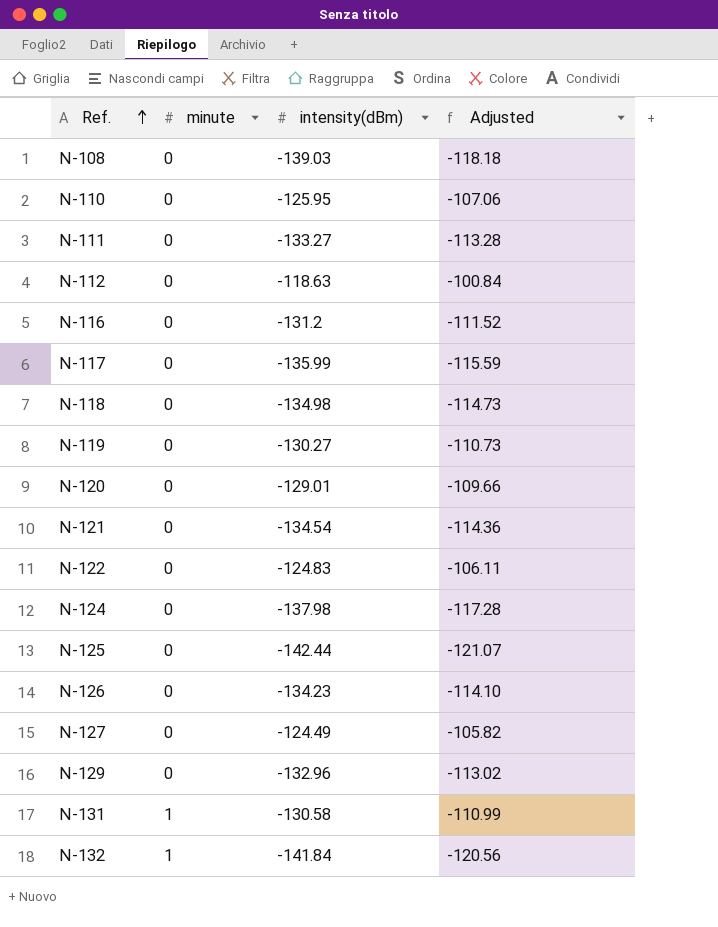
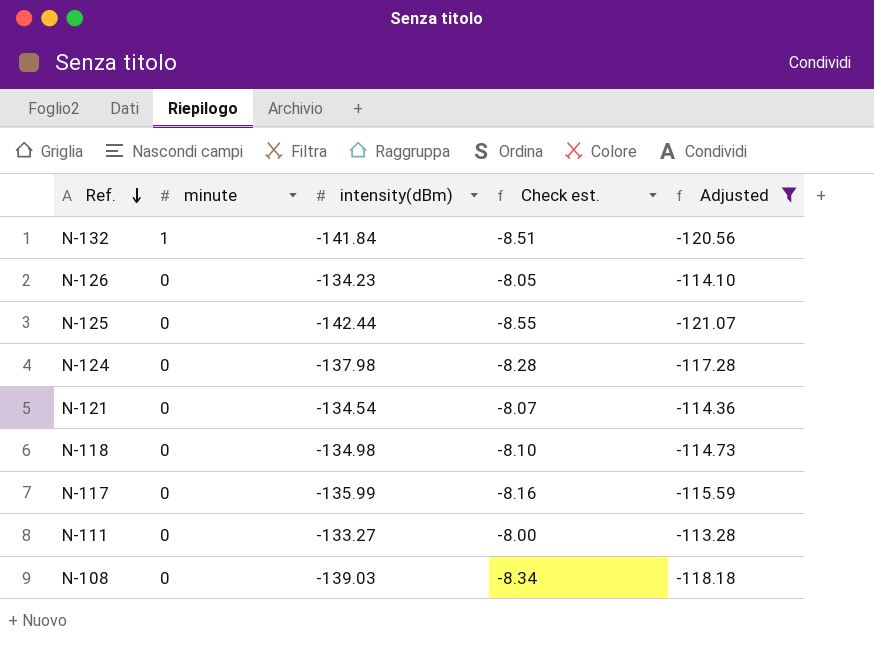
filter: none -> Adjusted <= -113.28
row order: Ref. ascending -> Ref. descending
column Check est. | formula: none -> [intensity(dBm)] * 0.06

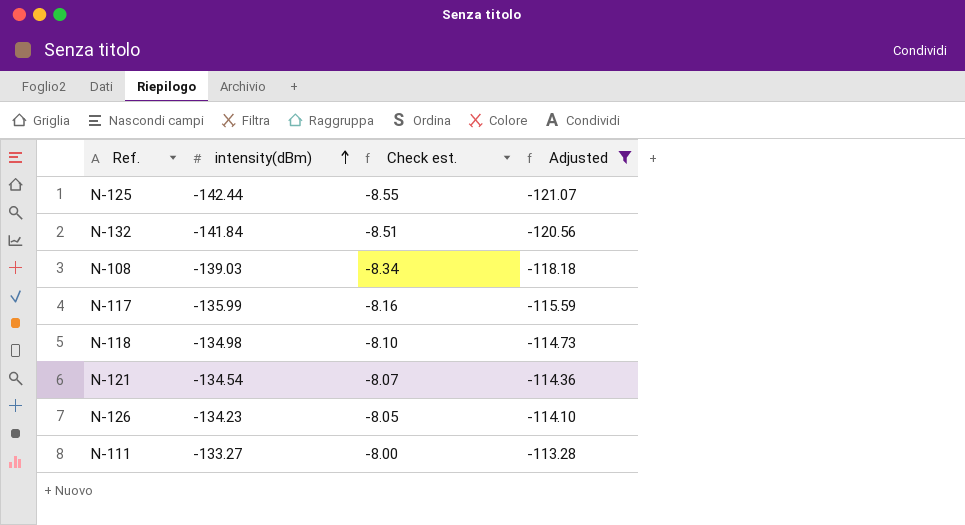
row order: Ref. descending -> intensity(dBm) ascending
column minute | position: 2 -> none
row N-124: 0 | -137.98 | -8.28 | -117.28 -> none

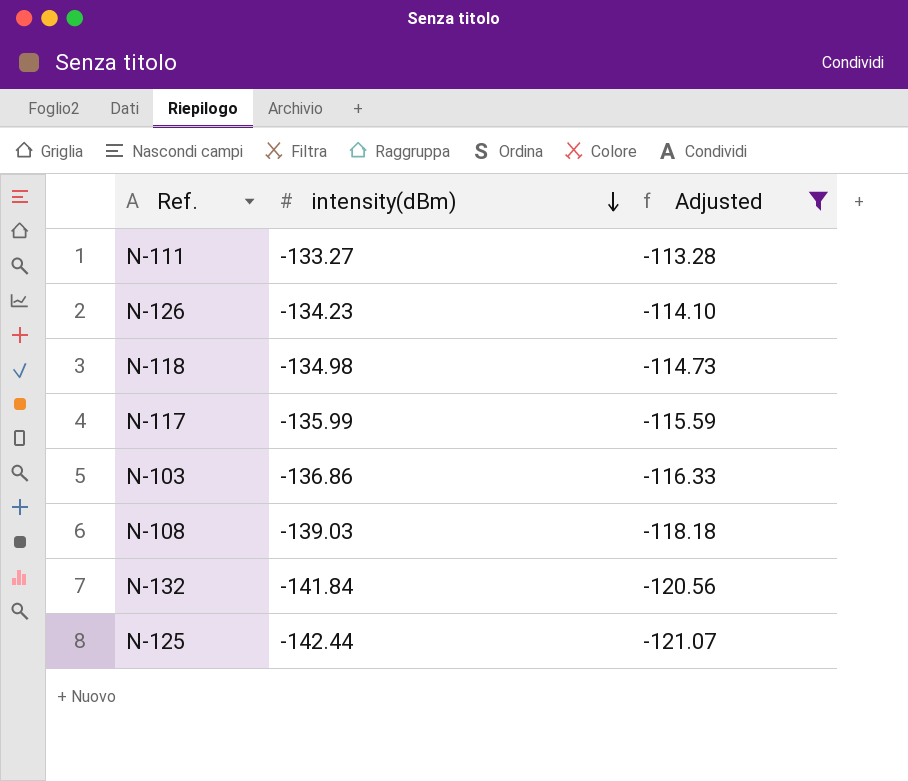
row order: intensity(dBm) ascending -> intensity(dBm) descending
column Check est. | formula: [intensity(dBm)] * 0.06 -> none
row N-121: -134.54 | -8.07 | -114.36 -> none
row N-103: none -> -136.86 | -116.33

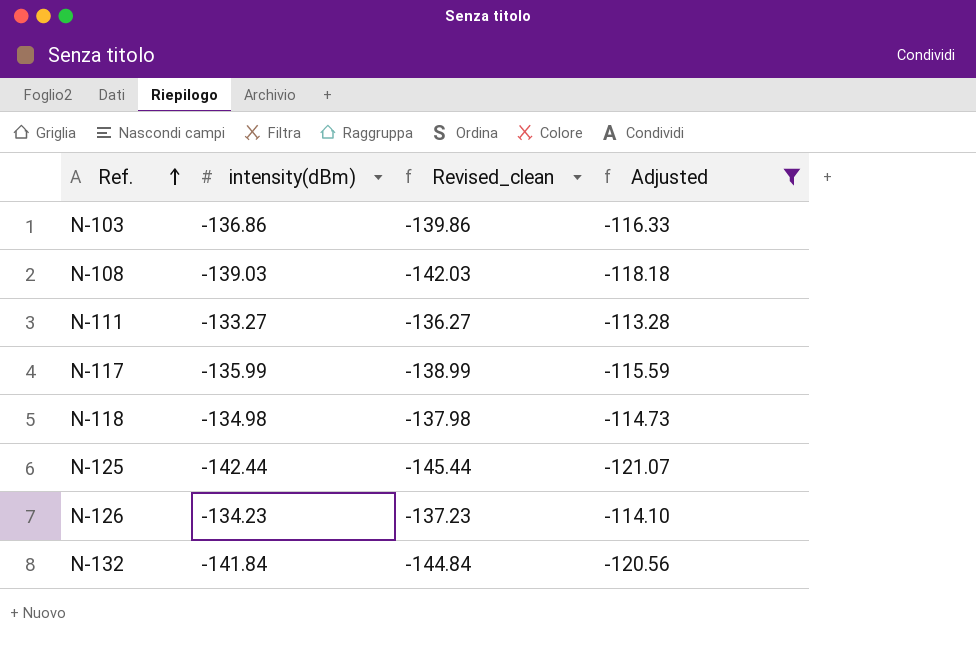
row order: intensity(dBm) descending -> Ref. ascending
column Revised_clean | formula: none -> [intensity(dBm)] - 3

